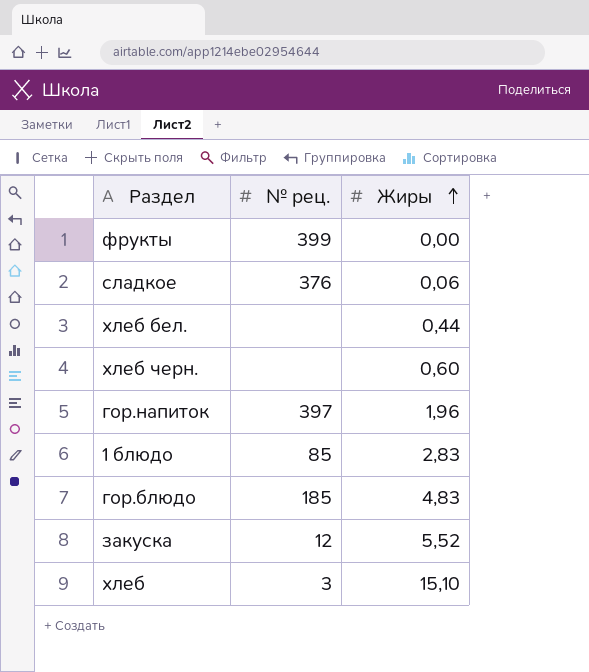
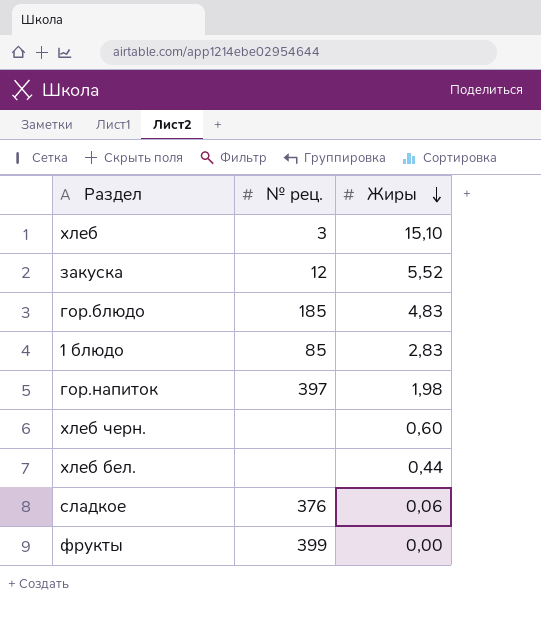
row order: Жиры ascending -> Жиры descending
гор.напиток | Жиры: 1,96 -> 1,98

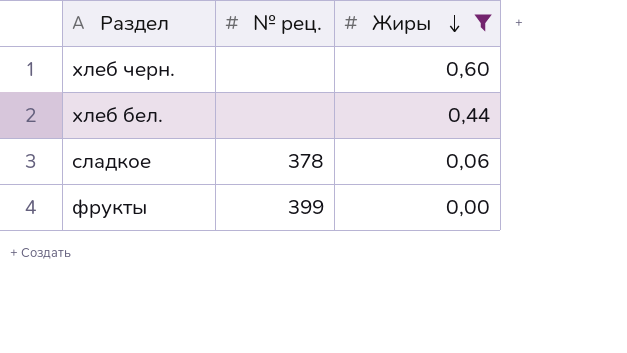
filter: none -> Жиры <= 0,60
сладкое | № рец.: 376 -> 378

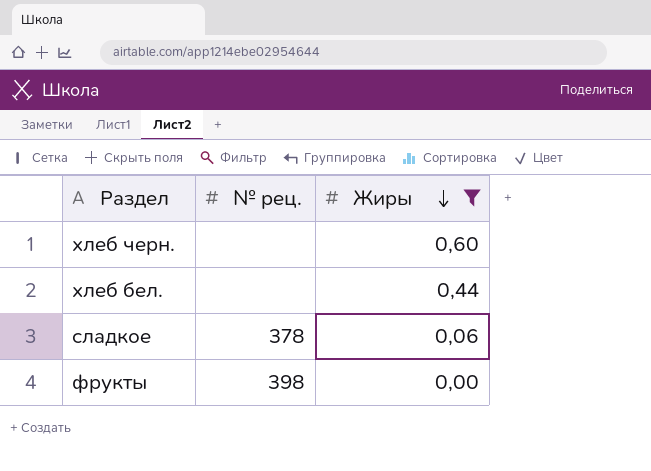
фрукты | № рец.: 399 -> 398

